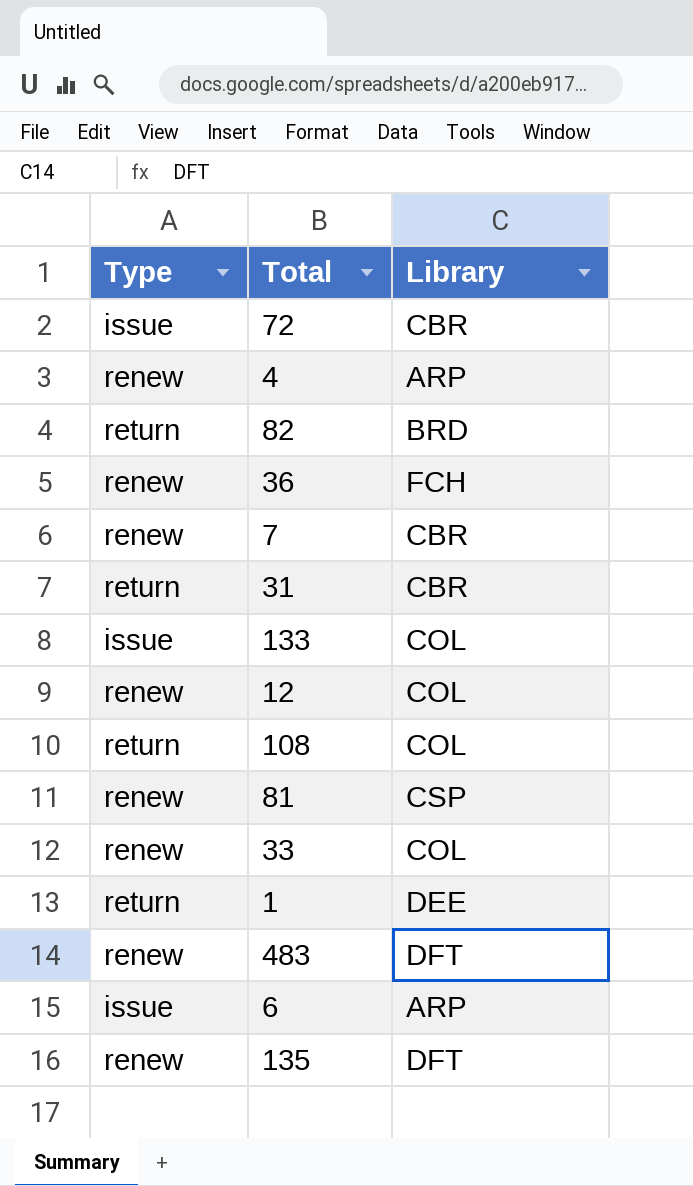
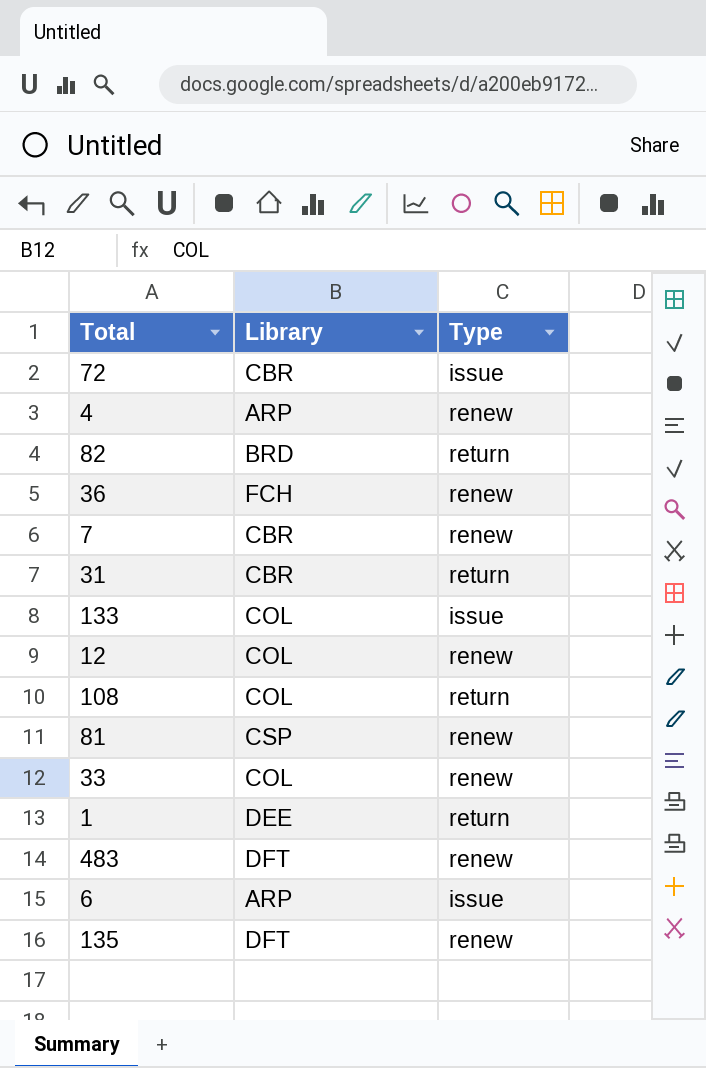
column Type | position: 1 -> 3

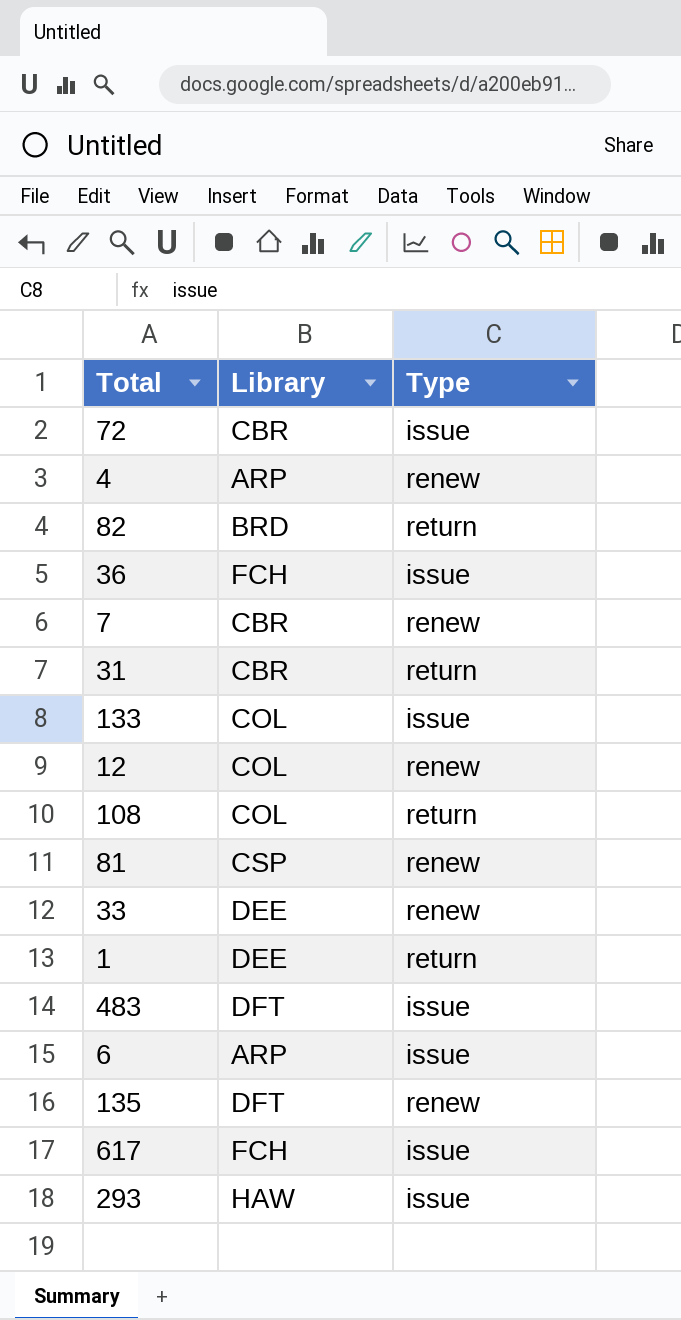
36 | Type: renew -> issue
33 | Library: COL -> DEE
483 | Type: renew -> issue
row 617: none -> FCH | issue
row 293: none -> HAW | issue

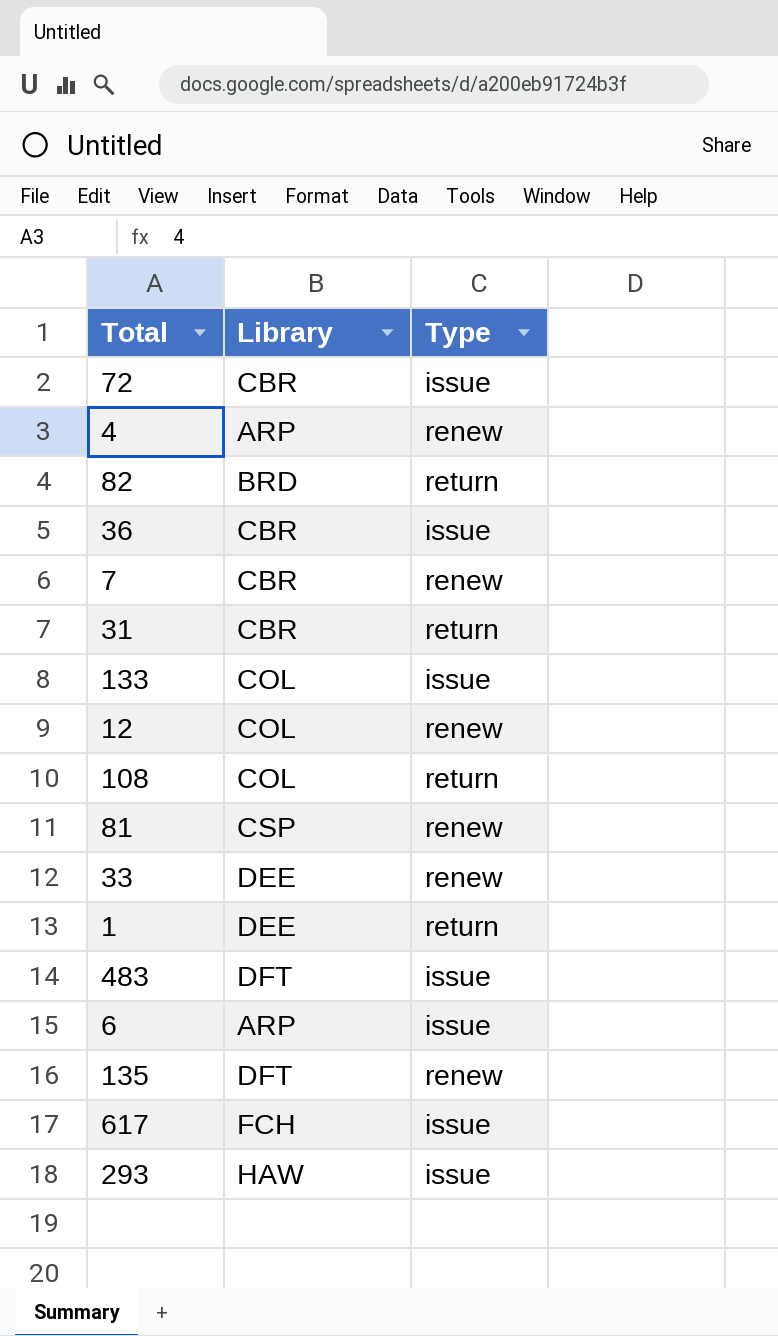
36 | Library: FCH -> CBR

